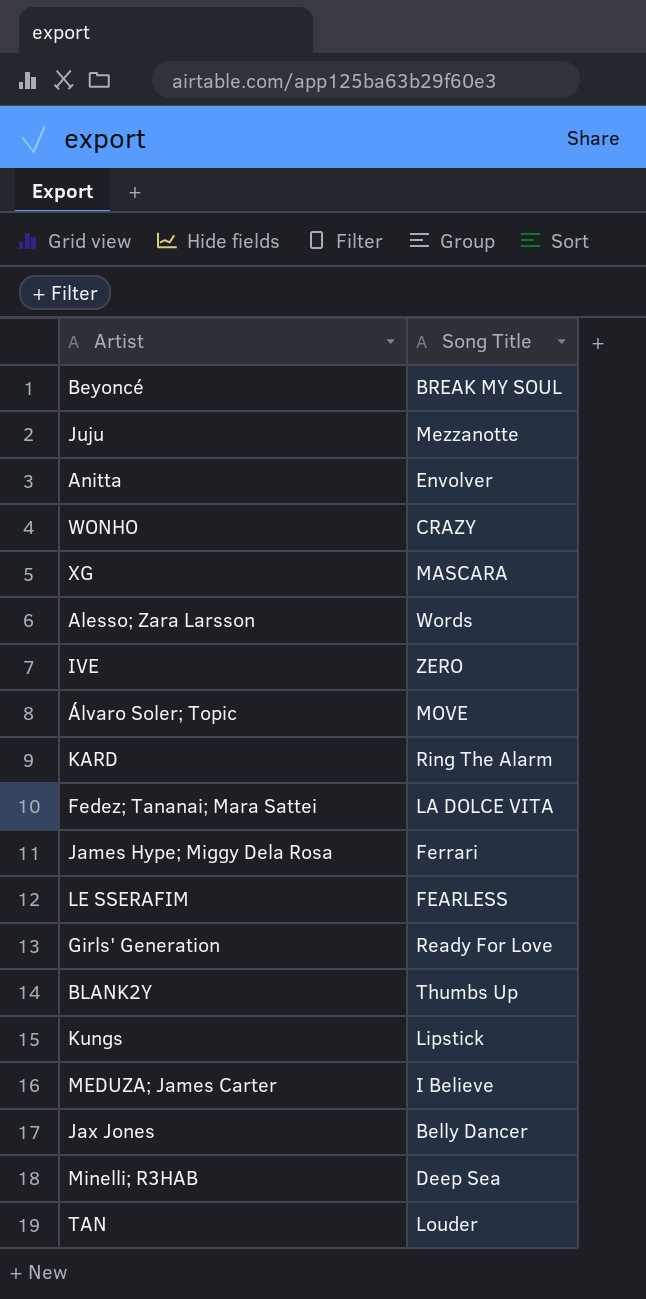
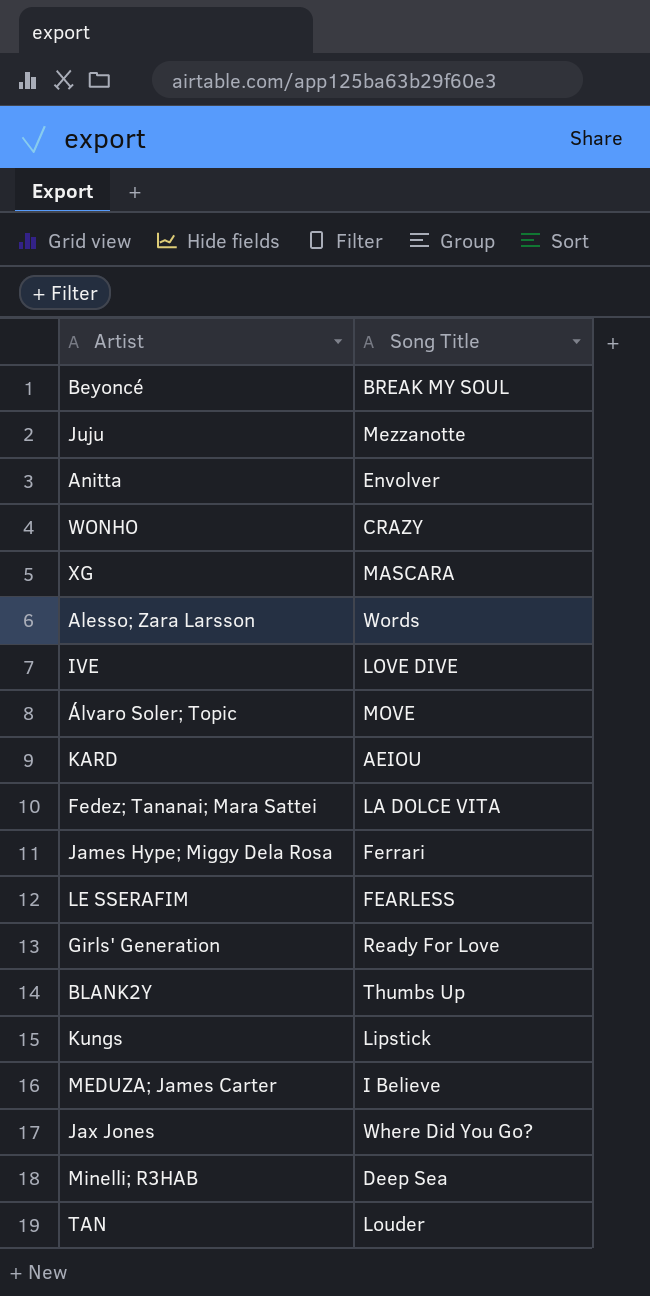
IVE | Song Title: ZERO -> LOVE DIVE
KARD | Song Title: Ring The Alarm -> AEIOU
Jax Jones | Song Title: Belly Dancer -> Where Did You Go?

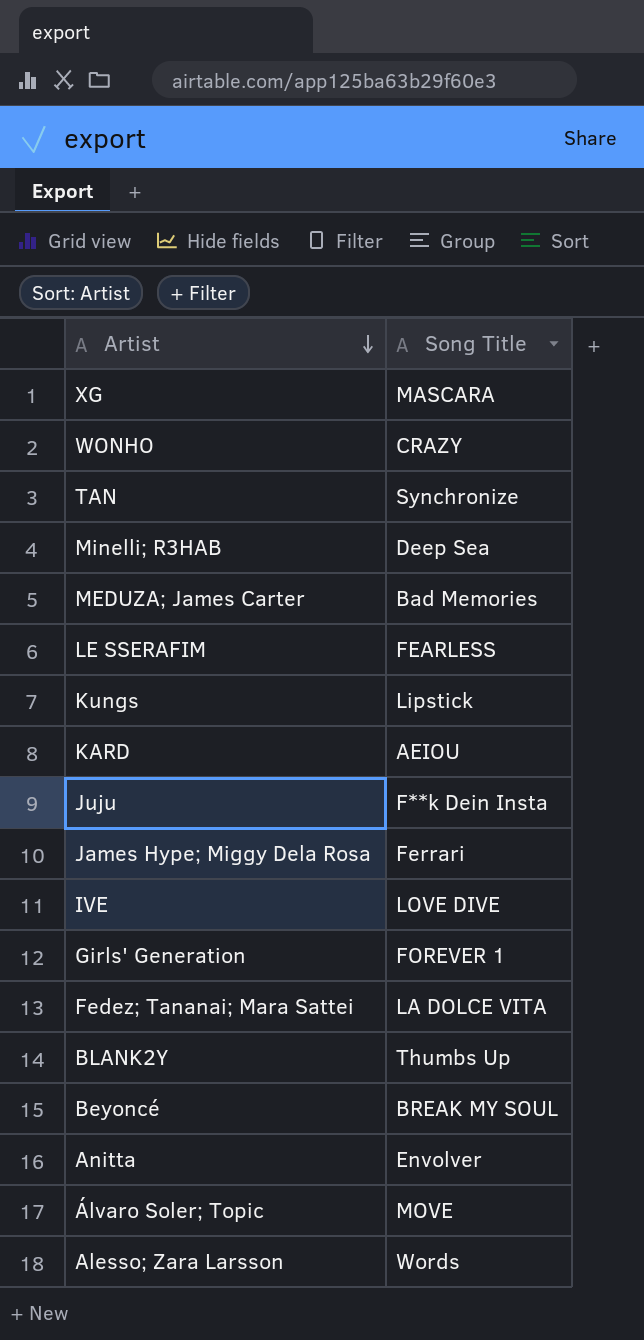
row order: none -> Artist descending
row Jax Jones: Where Did You Go? -> none
TAN | Song Title: Louder -> Synchronize
MEDUZA; James Carter | Song Title: I Believe -> Bad Memories
Juju | Song Title: Mezzanotte -> F**k Dein Insta
Girls' Generation | Song Title: Ready For Love -> FOREVER 1

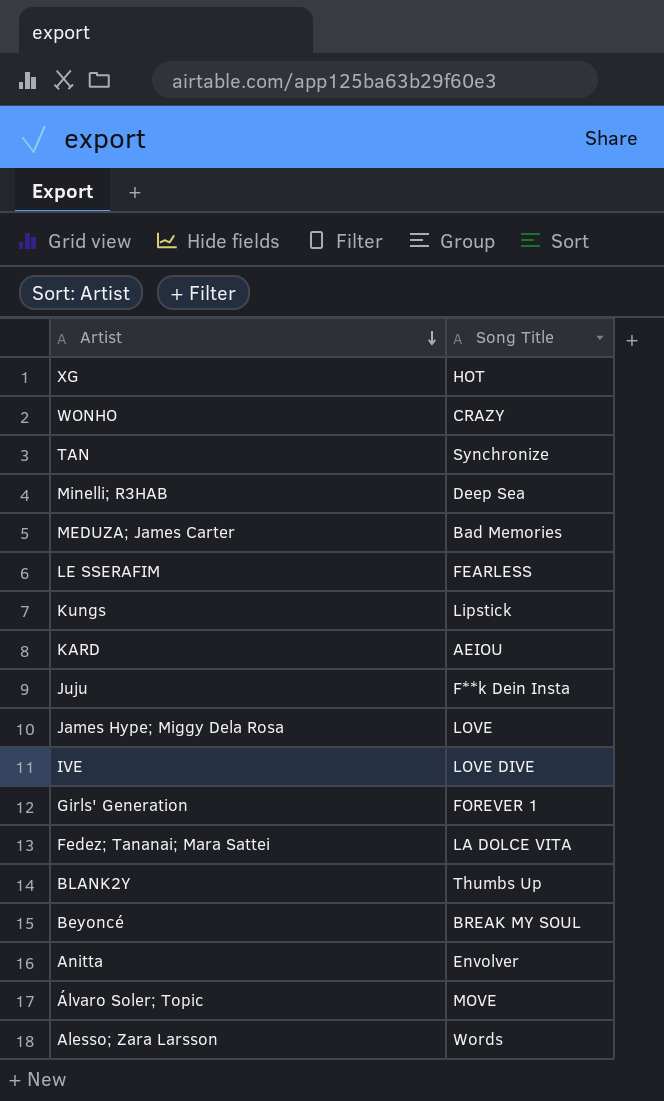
XG | Song Title: MASCARA -> HOT
James Hype; Miggy Dela Rosa | Song Title: Ferrari -> LOVE

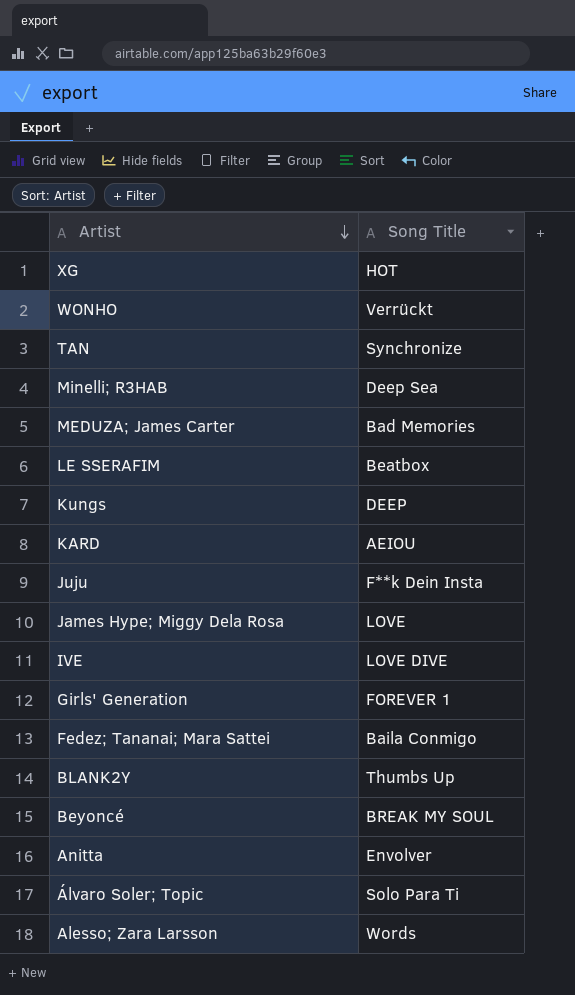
WONHO | Song Title: CRAZY -> Verrückt
LE SSERAFIM | Song Title: FEARLESS -> Beatbox
Kungs | Song Title: Lipstick -> DEEP
Fedez; Tananai; Mara Sattei | Song Title: LA DOLCE VITA -> Baila Conmigo
Álvaro Soler; Topic | Song Title: MOVE -> Solo Para Ti

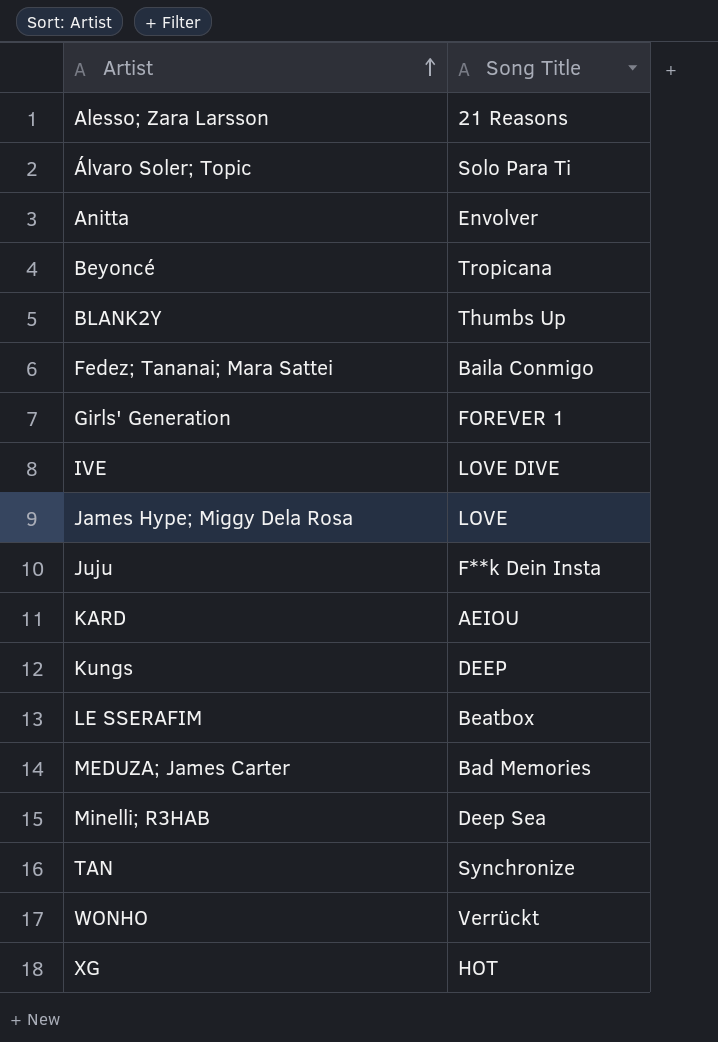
row order: Artist descending -> Artist ascending
Alesso; Zara Larsson | Song Title: Words -> 21 Reasons
Beyoncé | Song Title: BREAK MY SOUL -> Tropicana

